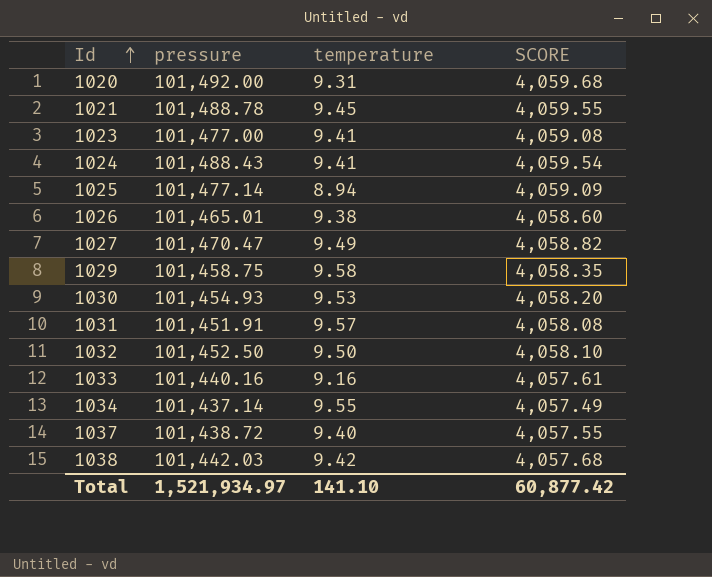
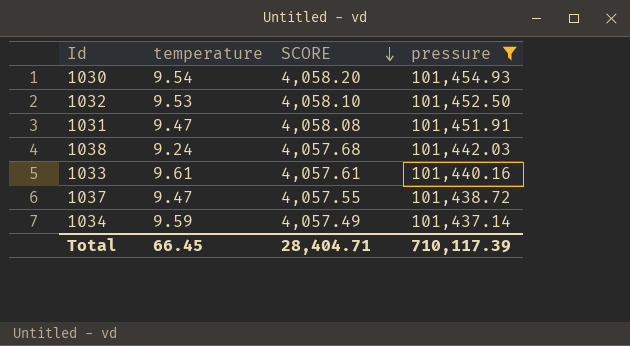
filter: none -> pressure <= 101,454.93
row order: Id ascending -> SCORE descending
column pressure | position: 2 -> 4
1030 | temperature: 9.53 -> 9.54
1032 | temperature: 9.50 -> 9.53
1031 | temperature: 9.57 -> 9.47
1038 | temperature: 9.42 -> 9.24
1033 | temperature: 9.16 -> 9.61
1037 | temperature: 9.40 -> 9.47
1034 | temperature: 9.55 -> 9.59
Total | temperature: 141.10 -> 66.45
Total | SCORE: 60,877.42 -> 28,404.71
Total | pressure: 1,521,934.97 -> 710,117.39

